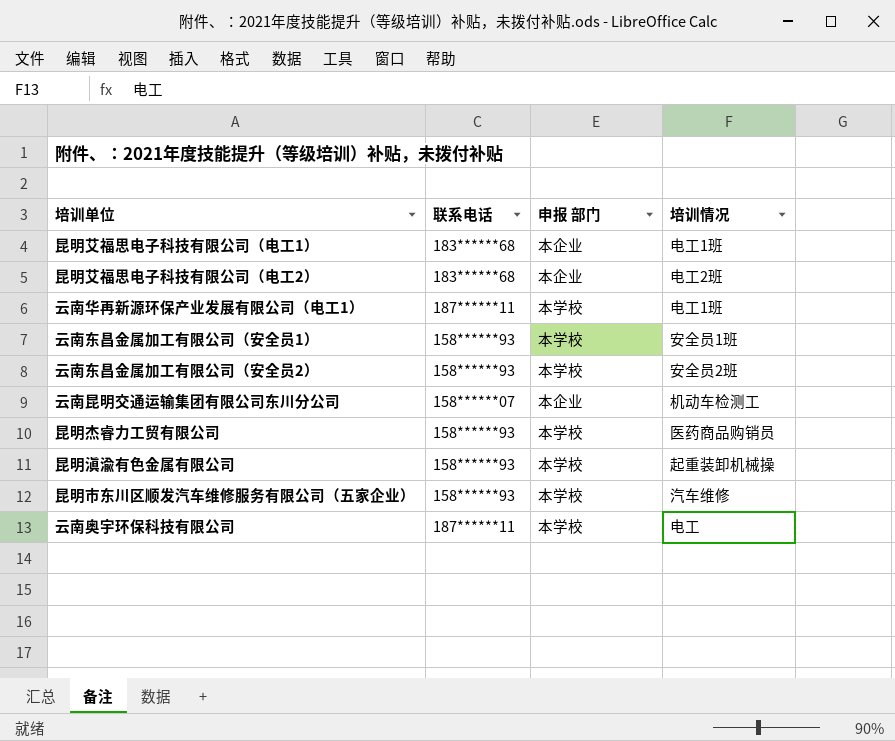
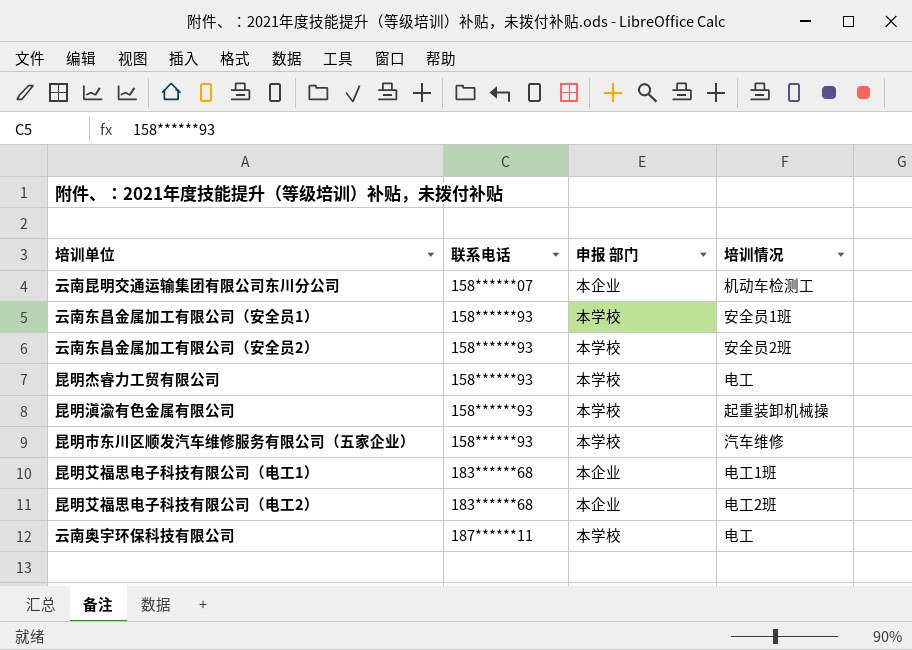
row order: none -> 联系电话 ascending
row 云南华再新源环保产业发展有限公司（电工1）: 187******11 | 本学校 | 电工1班 -> none
昆明杰睿力工贸有限公司 | 培训情况: 医药商品购销员 -> 电工

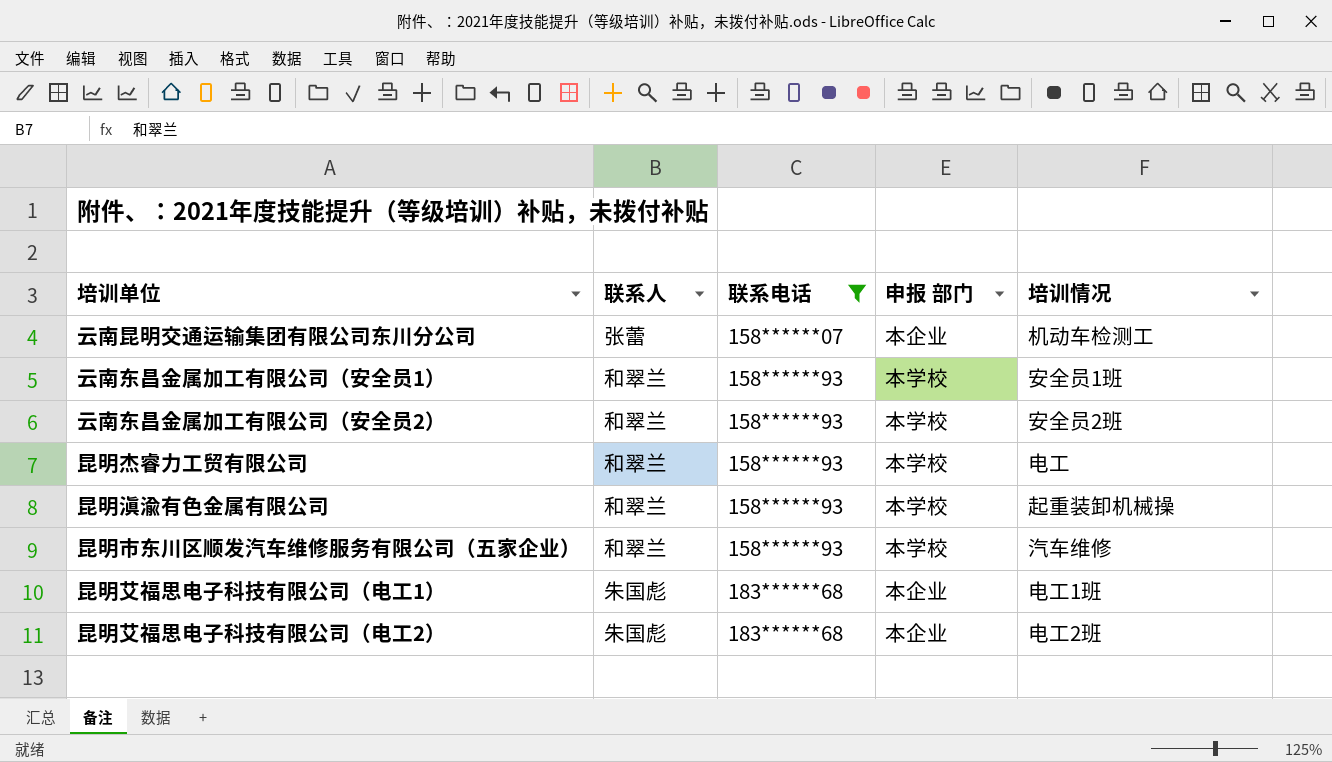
filter: none -> 联系电话 != 187******11
column 联系人 | position: none -> 2

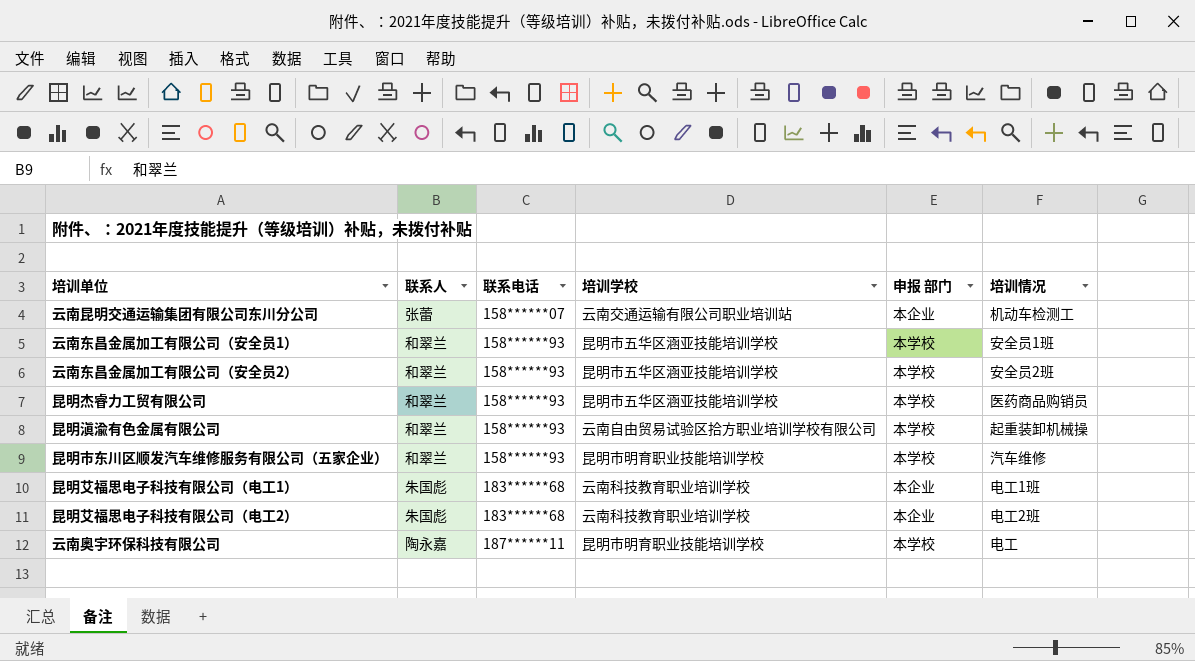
filter: 联系电话 != 187******11 -> none
column 培训学校 | position: none -> 4
昆明杰睿力工贸有限公司 | 培训情况: 电工 -> 医药商品购销员

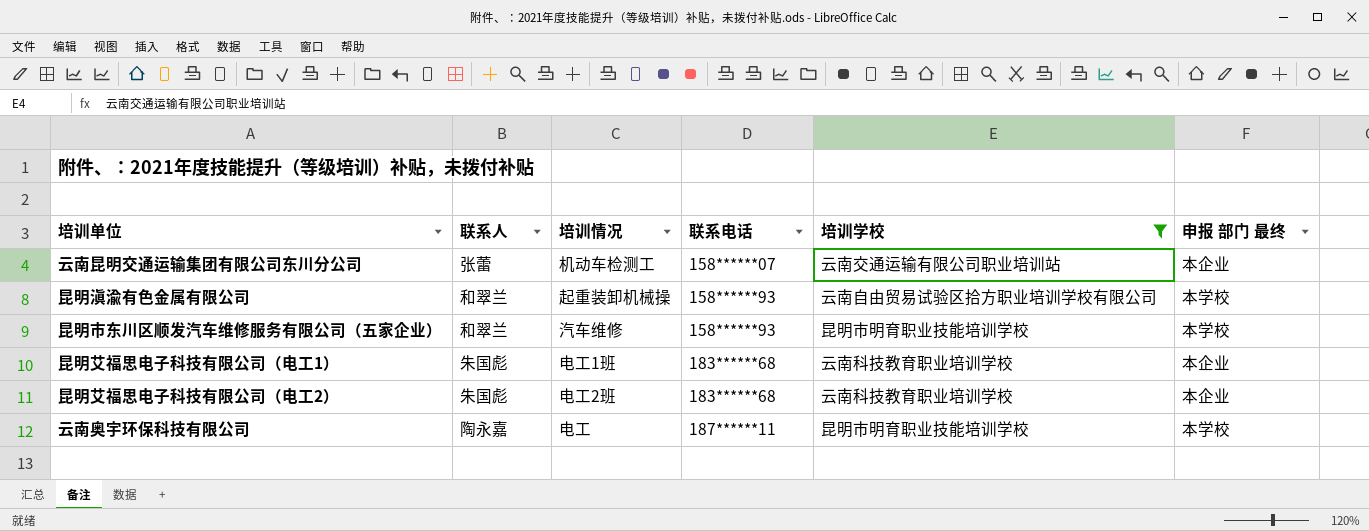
filter: none -> 培训学校 != 昆明市五华区涵亚技能培训学校
column 培训情况 | position: 6 -> 3
column name: 申报 部门 -> 申报 部门 最终

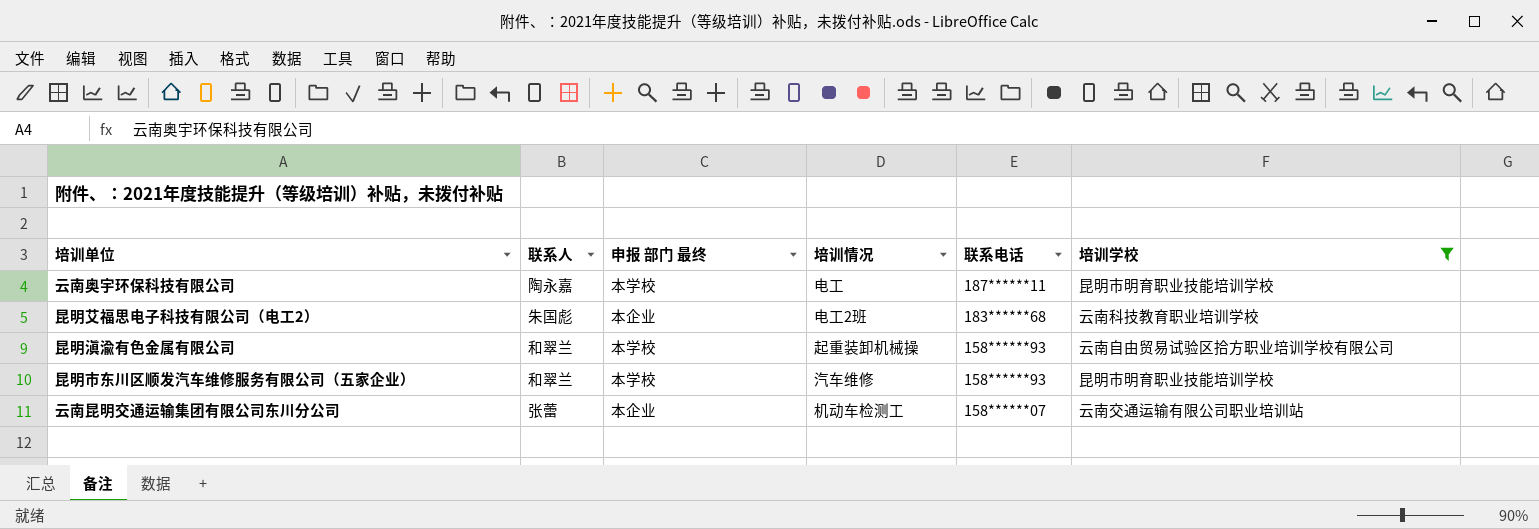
row order: 联系电话 ascending -> 联系电话 descending
column 申报 部门 最终 | position: 6 -> 3
row 昆明艾福思电子科技有限公司（电工1）: 朱国彪 | 电工1班 | 183******68 | 云南科技教育职业培训学校 | 本企业 -> none

